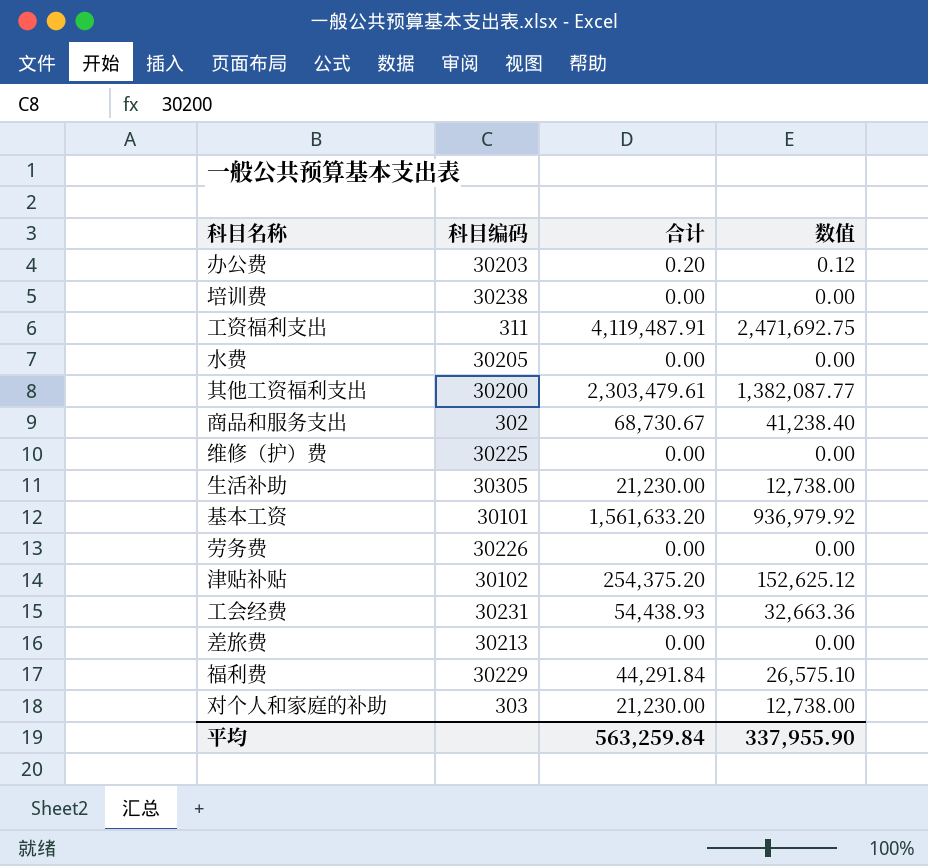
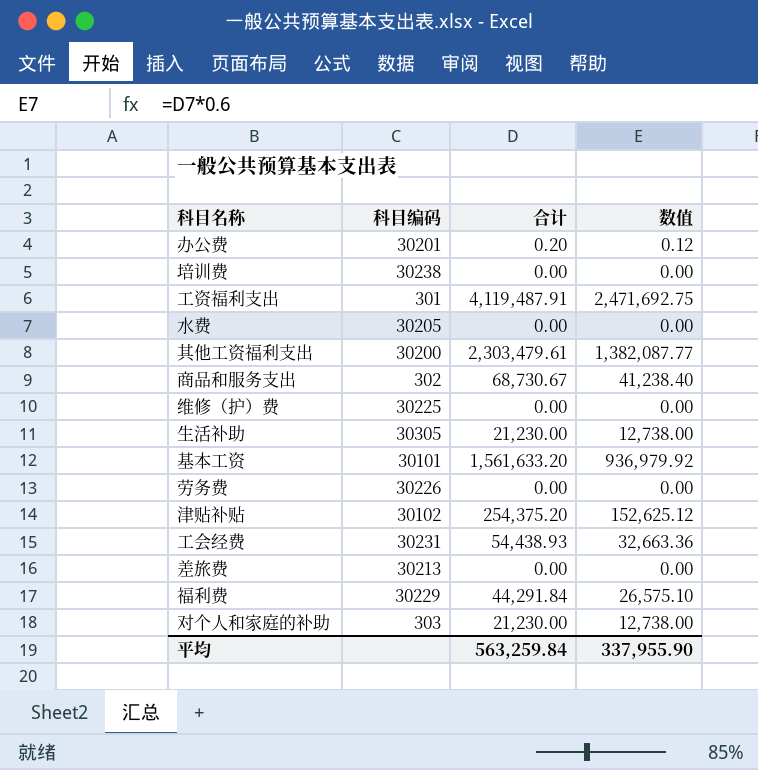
办公费 | 科目编码: 30203 -> 30201
工资福利支出 | 科目编码: 311 -> 301

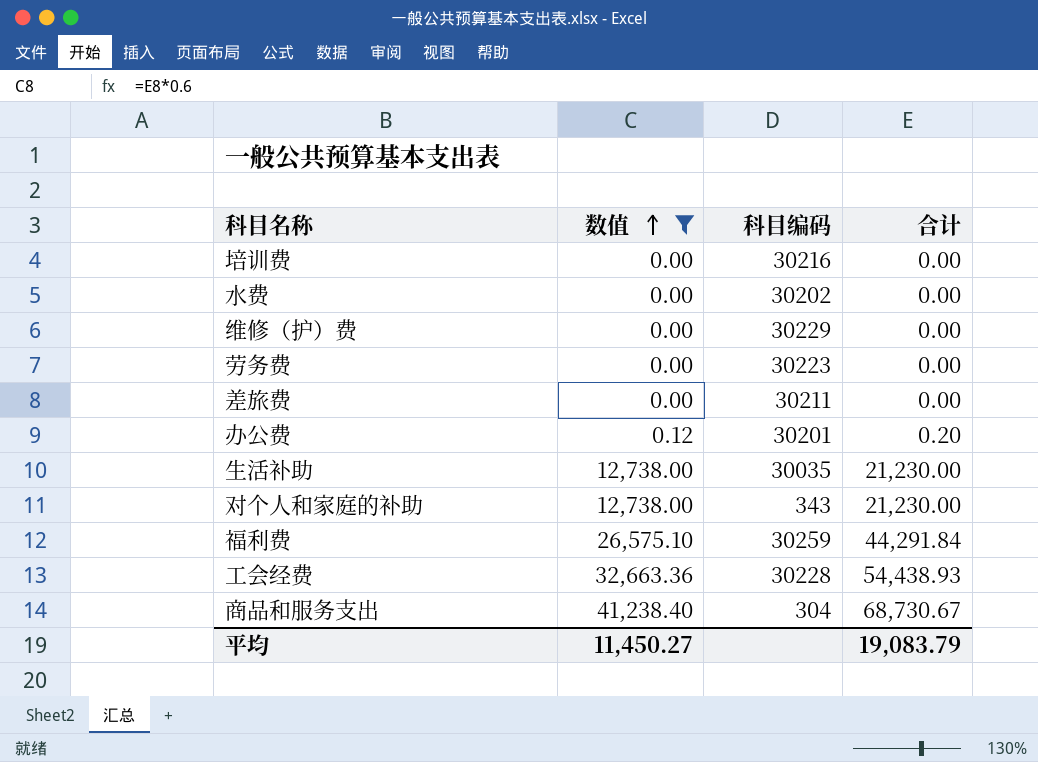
filter: none -> 数值 <= 41,238.40
row order: none -> 数值 ascending
column 数值 | position: 4 -> 2
培训费 | 科目编码: 30238 -> 30216
水费 | 科目编码: 30205 -> 30202
维修（护）费 | 科目编码: 30225 -> 30229
劳务费 | 科目编码: 30226 -> 30223
差旅费 | 科目编码: 30213 -> 30211
生活补助 | 科目编码: 30305 -> 30035
对个人和家庭的补助 | 科目编码: 303 -> 343
福利费 | 科目编码: 30229 -> 30259
工会经费 | 科目编码: 30231 -> 30228
商品和服务支出 | 科目编码: 302 -> 304
平均 | 数值: 337,955.90 -> 11,450.27
平均 | 合计: 563,259.84 -> 19,083.79

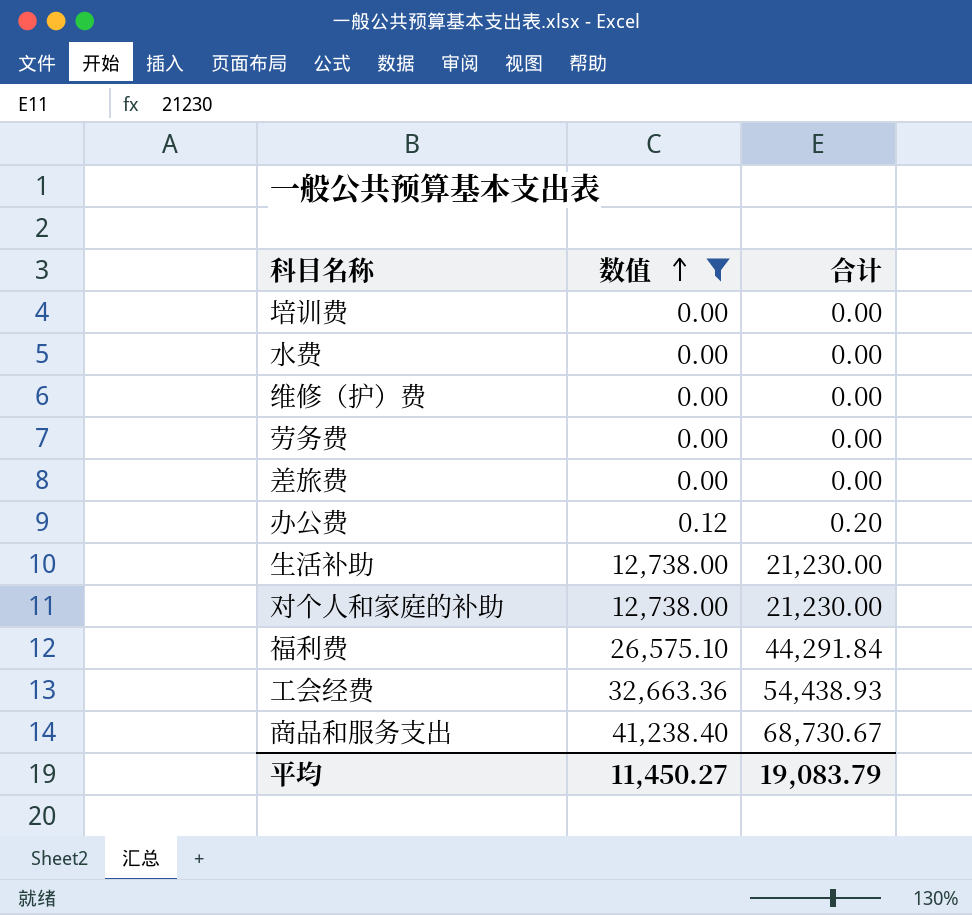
column 科目编码 | position: 3 -> none

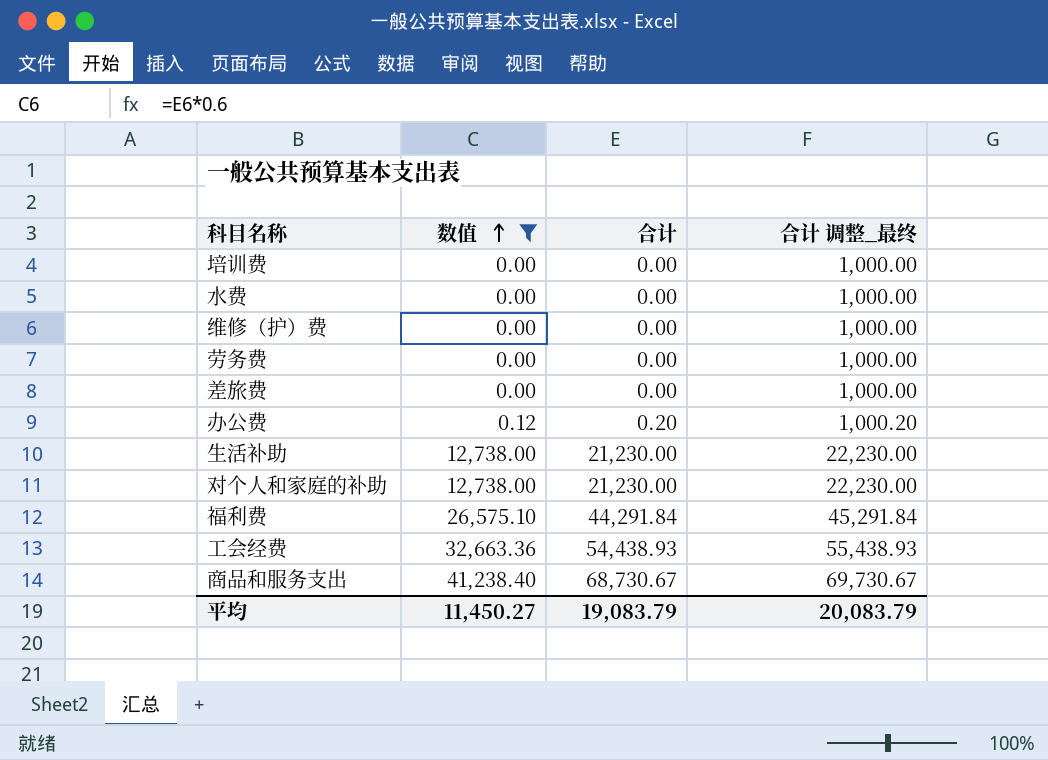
column 合计 调整_最终 | formula: none -> [合计] + 1000

